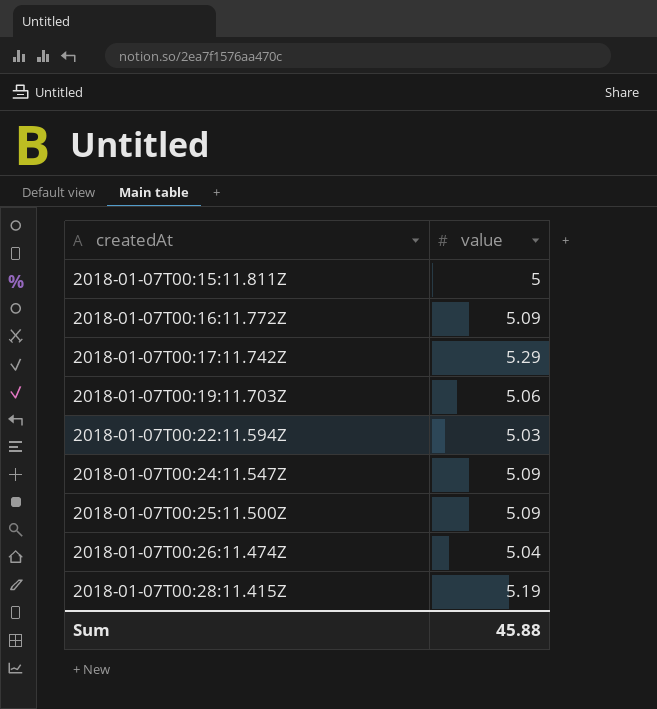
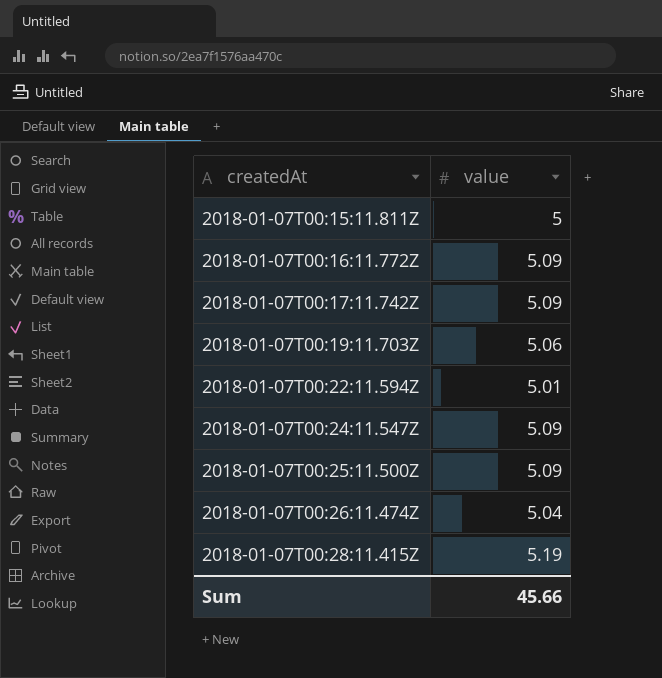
2018-01-07T00:17:11.742Z | value: 5.29 -> 5.09
2018-01-07T00:22:11.594Z | value: 5.03 -> 5.01
Sum | value: 45.88 -> 45.66

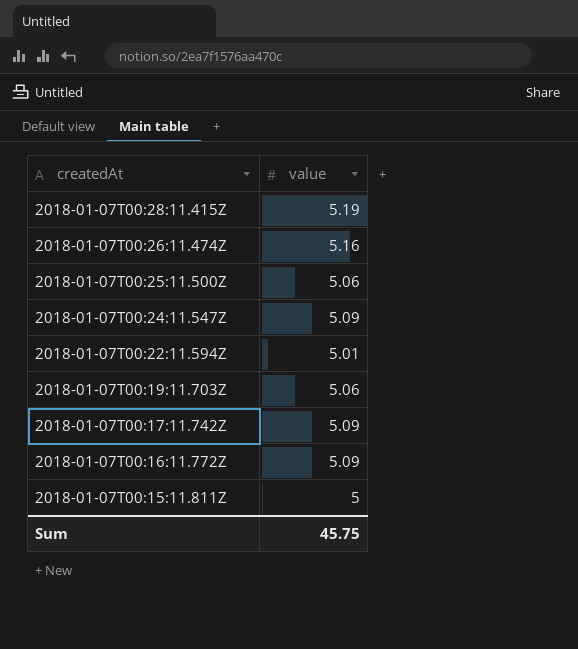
row order: createdAt ascending -> createdAt descending
2018-01-07T00:26:11.474Z | value: 5.04 -> 5.16
2018-01-07T00:25:11.500Z | value: 5.09 -> 5.06
Sum | value: 45.66 -> 45.75

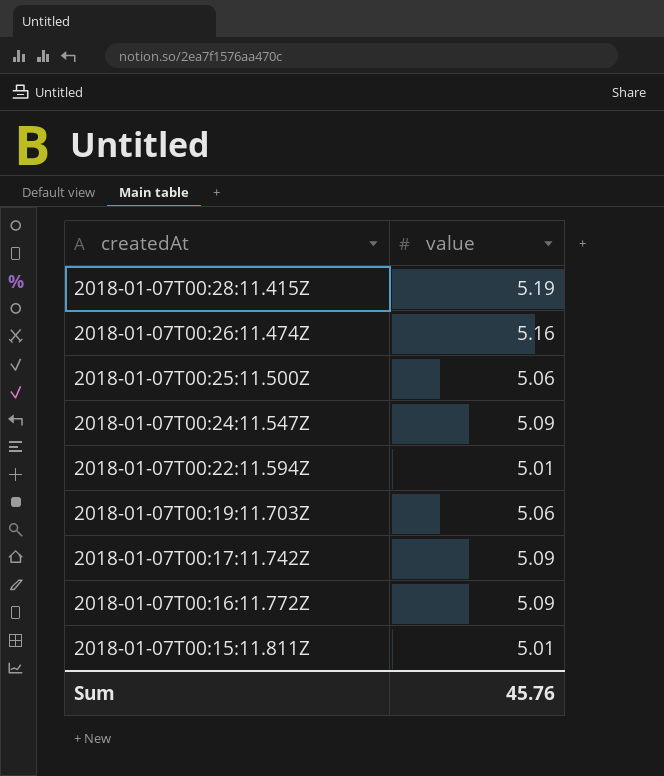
2018-01-07T00:15:11.811Z | value: 5 -> 5.01
Sum | value: 45.75 -> 45.76

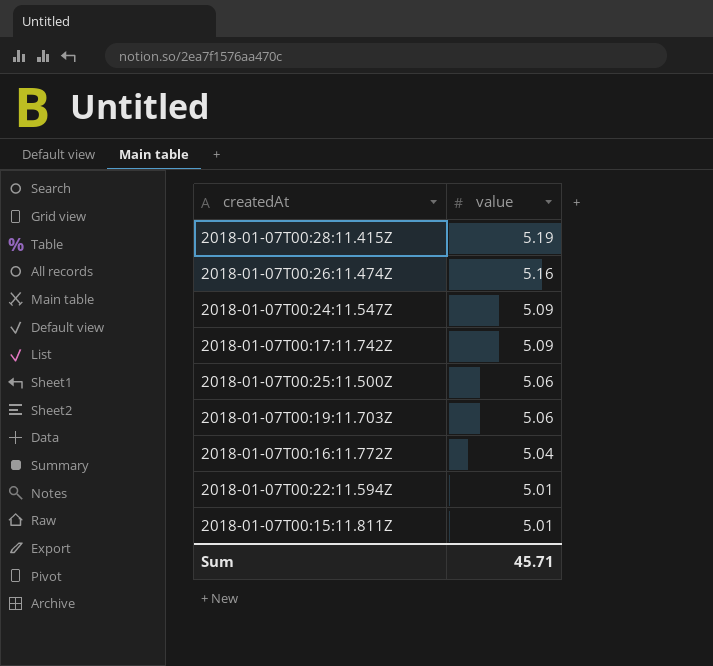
row order: createdAt descending -> value descending
2018-01-07T00:16:11.772Z | value: 5.09 -> 5.04
Sum | value: 45.76 -> 45.71

